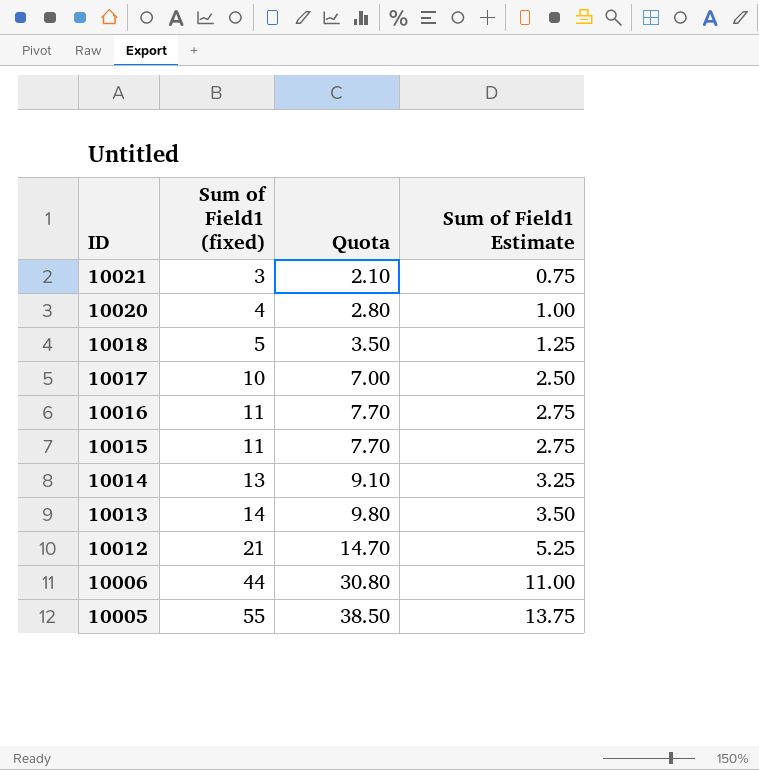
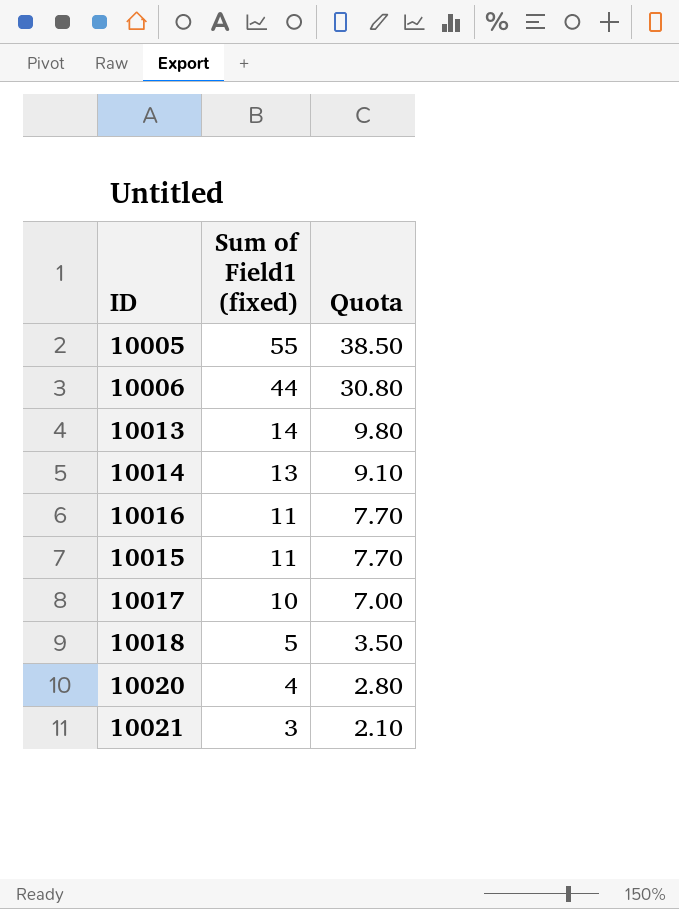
row order: ID descending -> Sum of Field1 (fixed) descending
column Sum of Field1 Estimate | formula: [Sum of Field1 (fixed)] * 0.25 -> none
row 10012: 21 | 14.70 | 5.25 -> none

